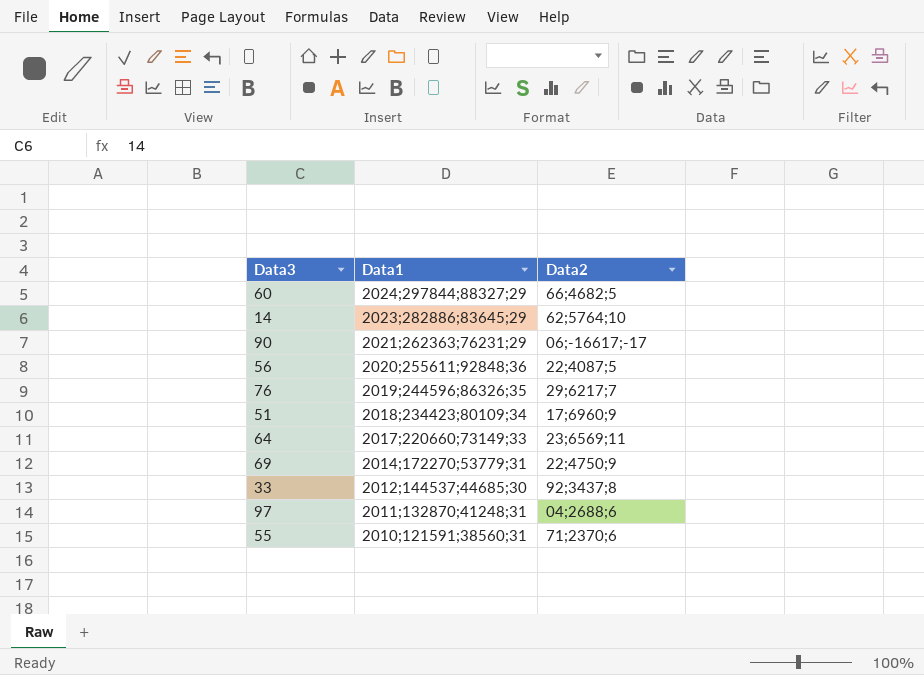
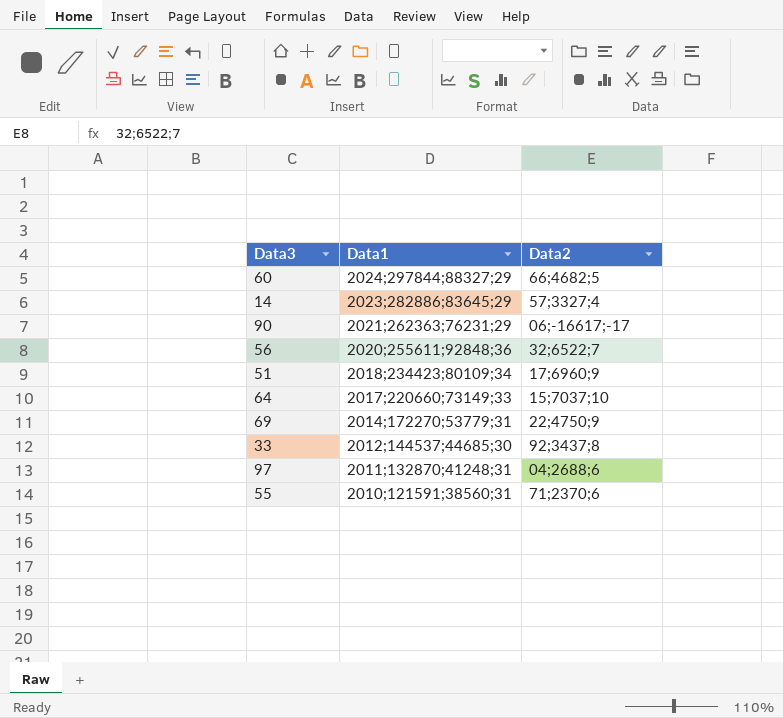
row 76: 2019;244596;86326;35 | 29;6217;7 -> none
14 | Data2: 62;5764;10 -> 57;3327;4
56 | Data2: 22;4087;5 -> 32;6522;7
64 | Data2: 23;6569;11 -> 15;7037;10

